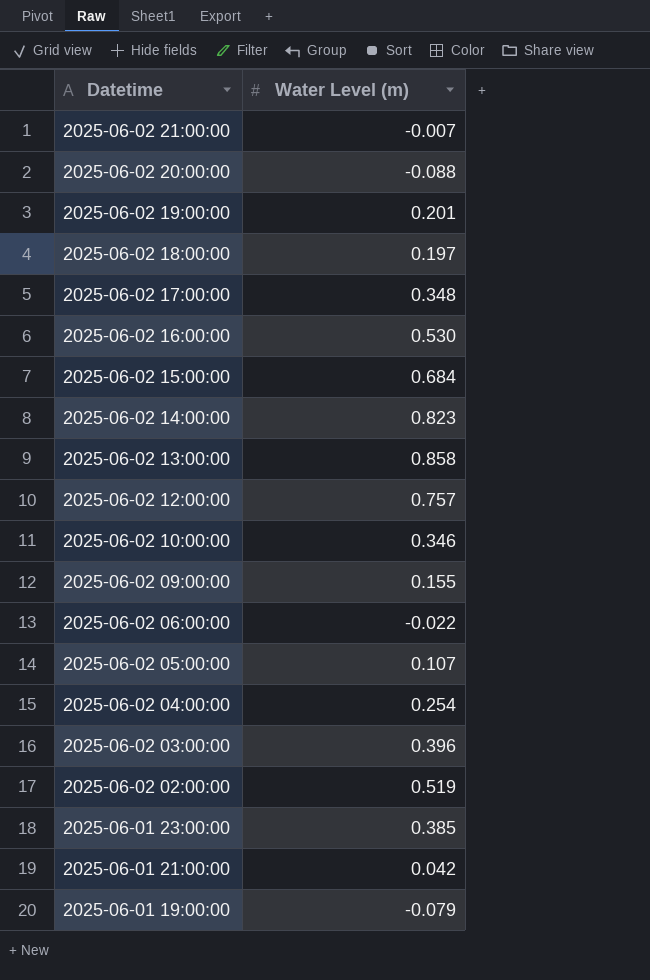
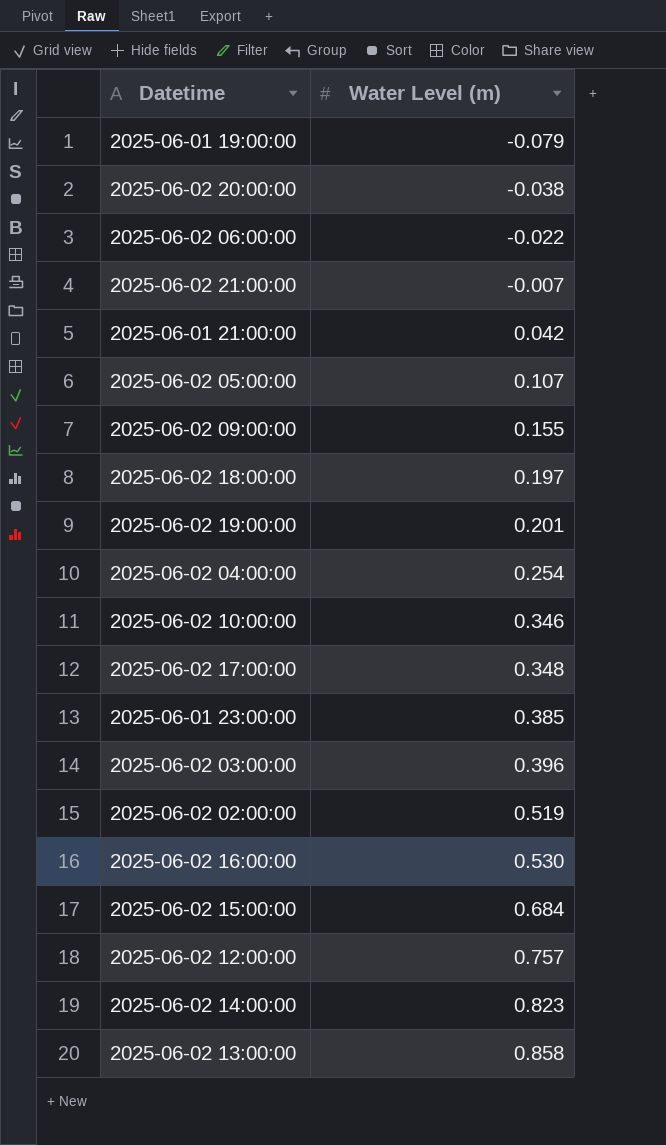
row order: Datetime descending -> Water Level (m) ascending
2025-06-02 20:00:00 | Water Level (m): -0.088 -> -0.038

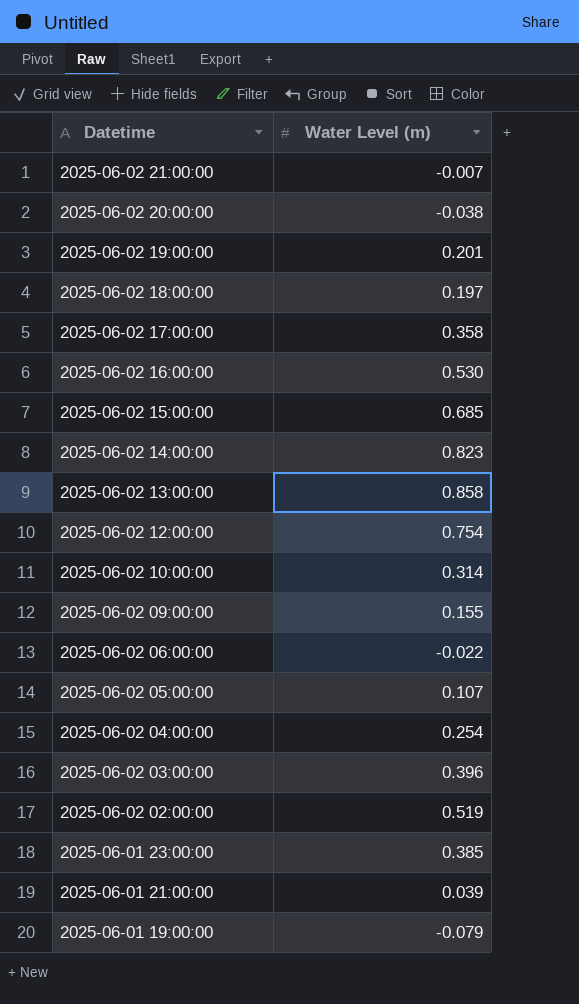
row order: Water Level (m) ascending -> Datetime descending
2025-06-02 17:00:00 | Water Level (m): 0.348 -> 0.358
2025-06-02 15:00:00 | Water Level (m): 0.684 -> 0.685
2025-06-02 12:00:00 | Water Level (m): 0.757 -> 0.754
2025-06-02 10:00:00 | Water Level (m): 0.346 -> 0.314
2025-06-01 21:00:00 | Water Level (m): 0.042 -> 0.039

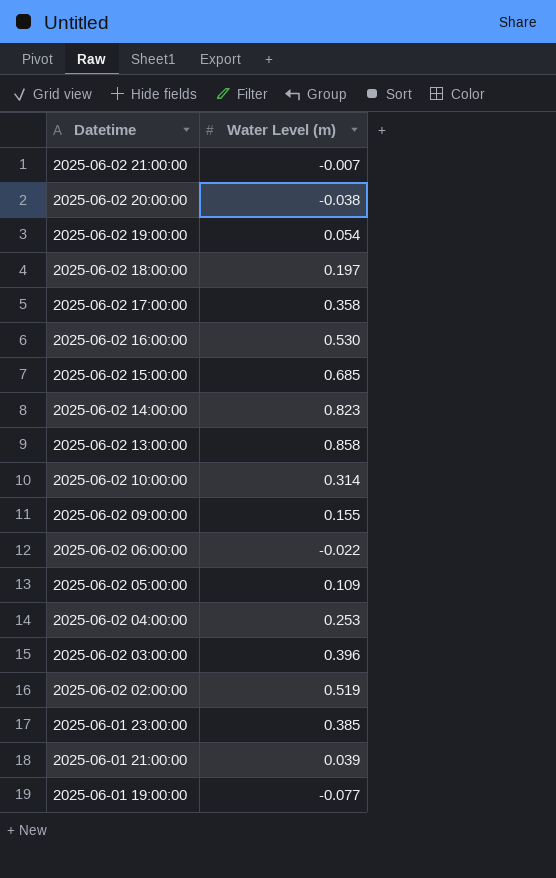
row 2025-06-02 12:00:00: 0.754 -> none
2025-06-02 19:00:00 | Water Level (m): 0.201 -> 0.054
2025-06-02 05:00:00 | Water Level (m): 0.107 -> 0.109
2025-06-02 04:00:00 | Water Level (m): 0.254 -> 0.253
2025-06-01 19:00:00 | Water Level (m): -0.079 -> -0.077

